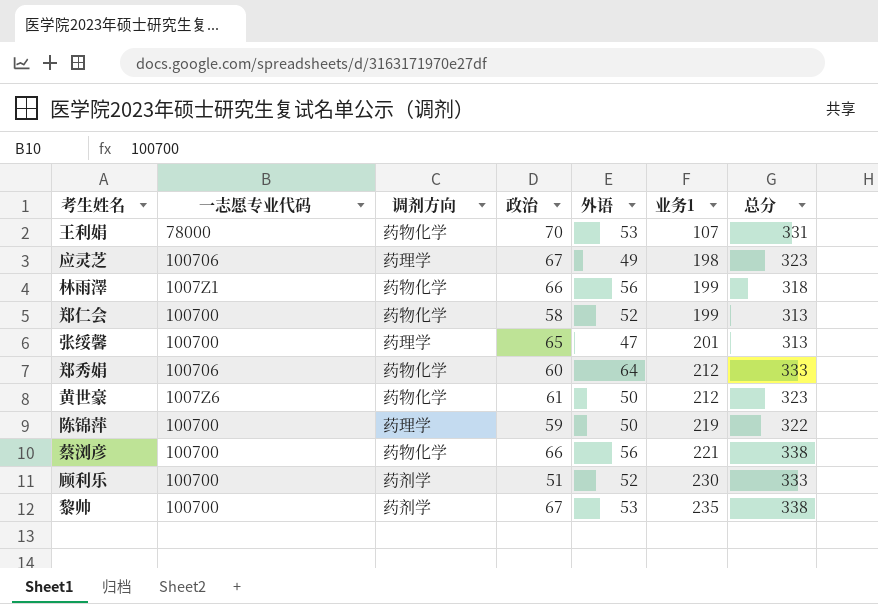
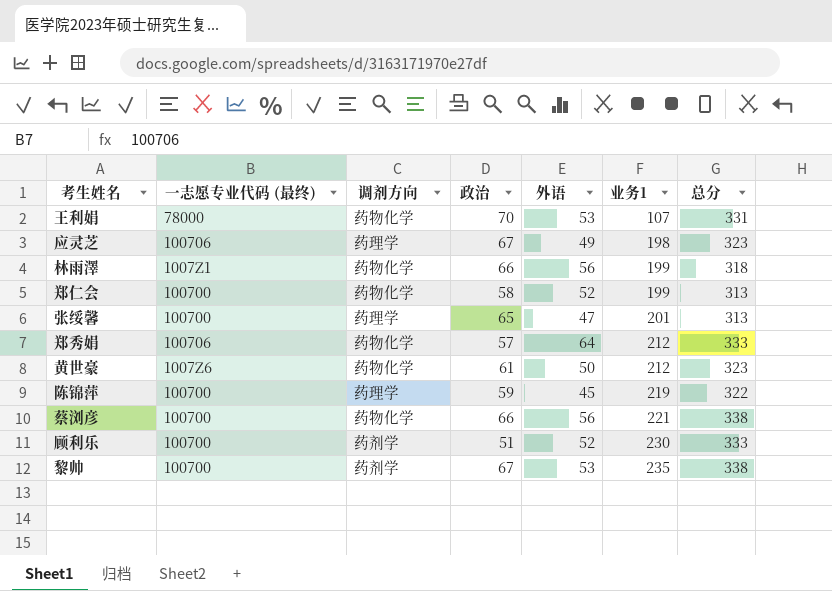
column name: 一志愿专业代码 -> 一志愿专业代码 (最终)
郑秀娟 | 政治: 60 -> 57
陈锦萍 | 外语: 50 -> 45

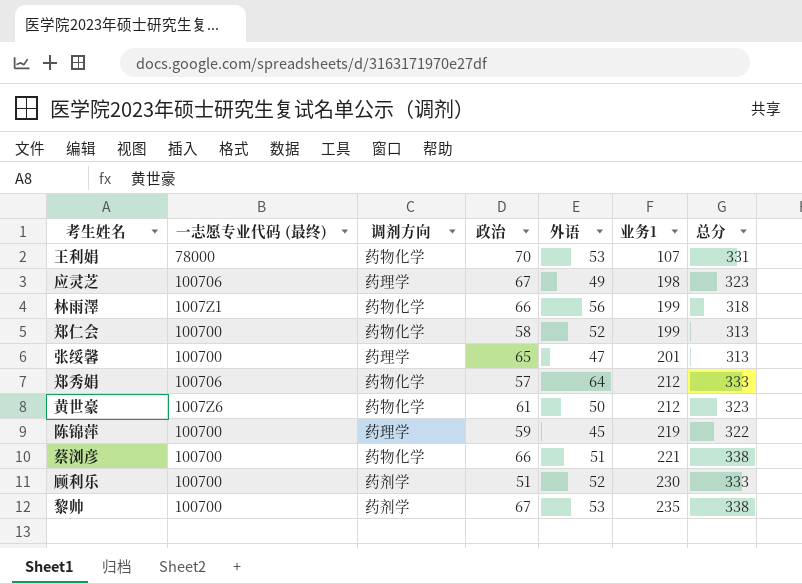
蔡浏彦 | 外语: 56 -> 51

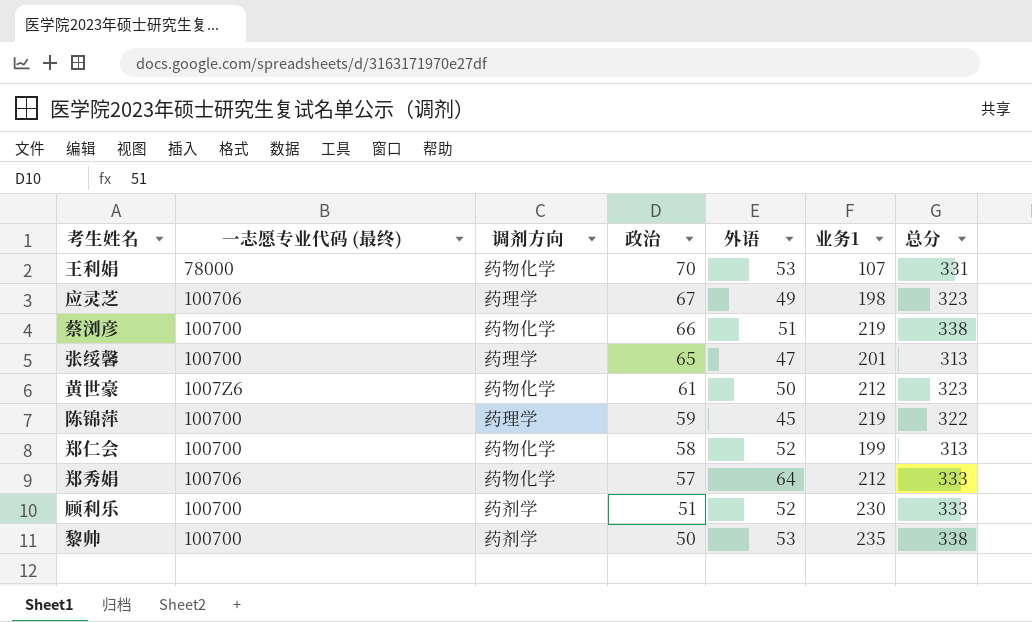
row order: 业务1 ascending -> 政治 descending
row 林雨澤: 1007Z1 | 药物化学 | 66 | 56 | 199 | 318 -> none
蔡浏彦 | 业务1: 221 -> 219
黎帅 | 政治: 67 -> 50

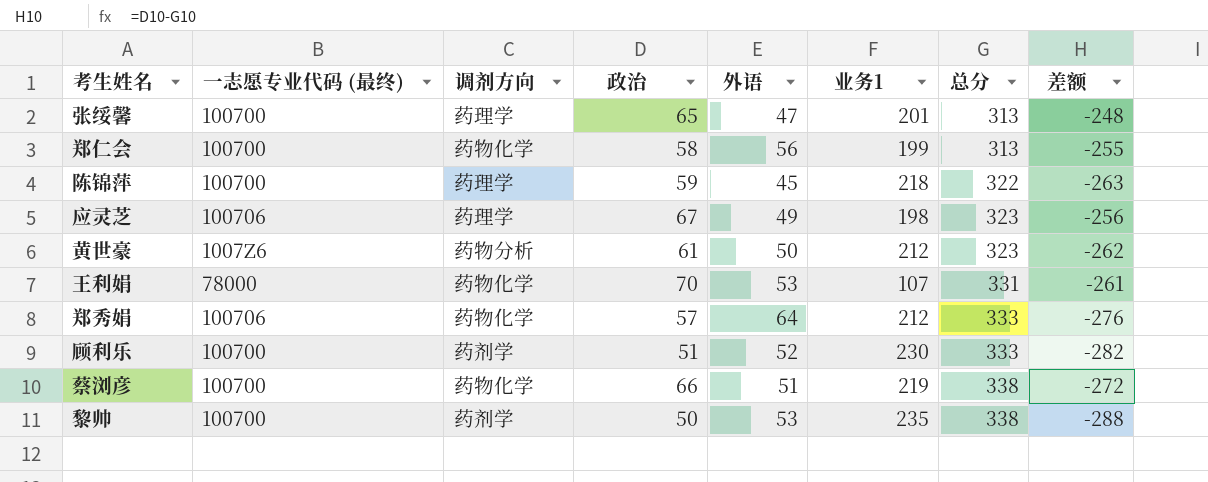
row order: 政治 descending -> 总分 ascending
column 差额 | formula: none -> [政治] - [总分]
郑仁会 | 外语: 52 -> 56
陈锦萍 | 业务1: 219 -> 218
黄世豪 | 调剂方向: 药物化学 -> 药物分析

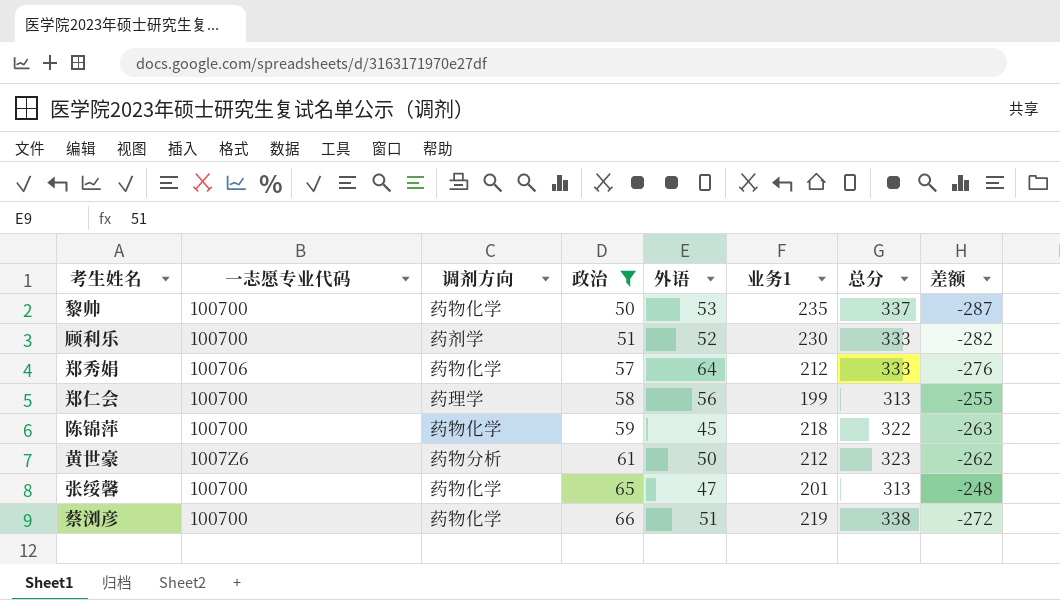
filter: none -> 政治 <= 66
row order: 总分 ascending -> 政治 ascending
column name: 一志愿专业代码 (最终) -> 一志愿专业代码
黎帅 | 调剂方向: 药剂学 -> 药物化学
黎帅 | 总分: 338 -> 337
黎帅 | 差额: -288 -> -287
郑仁会 | 调剂方向: 药物化学 -> 药理学
陈锦萍 | 调剂方向: 药理学 -> 药物化学
张绥馨 | 调剂方向: 药理学 -> 药物化学

